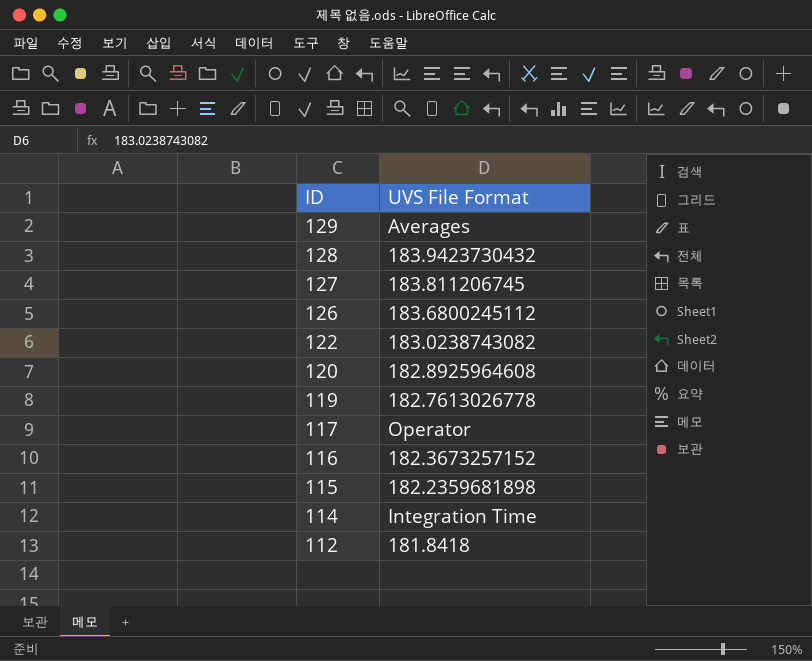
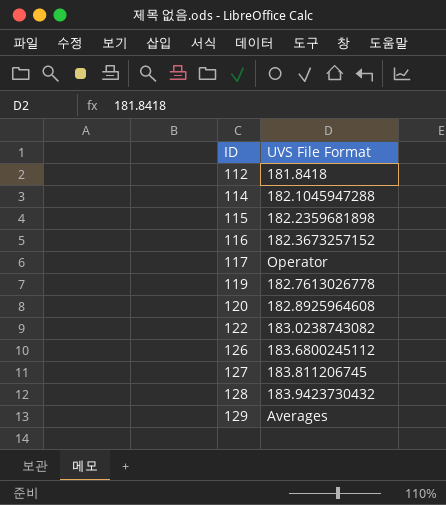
row order: ID descending -> ID ascending
114 | UVS File Format: Integration Time -> 182.1045947288

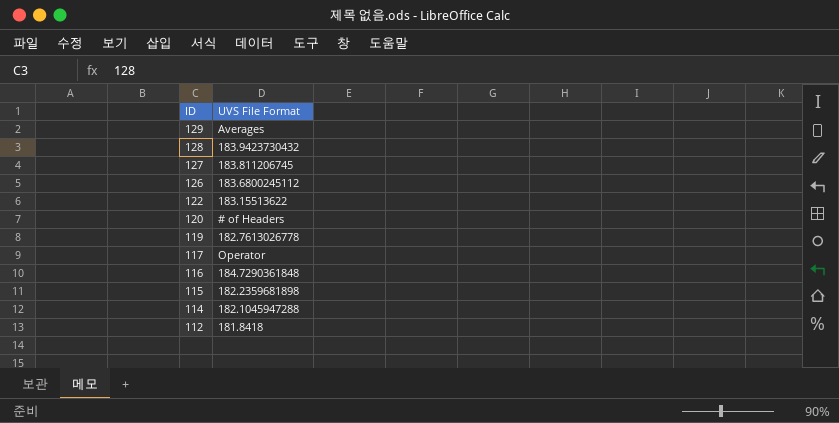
row order: ID ascending -> ID descending
122 | UVS File Format: 183.0238743082 -> 183.15513622
120 | UVS File Format: 182.8925964608 -> # of Headers
116 | UVS File Format: 182.3673257152 -> 184.7290361848

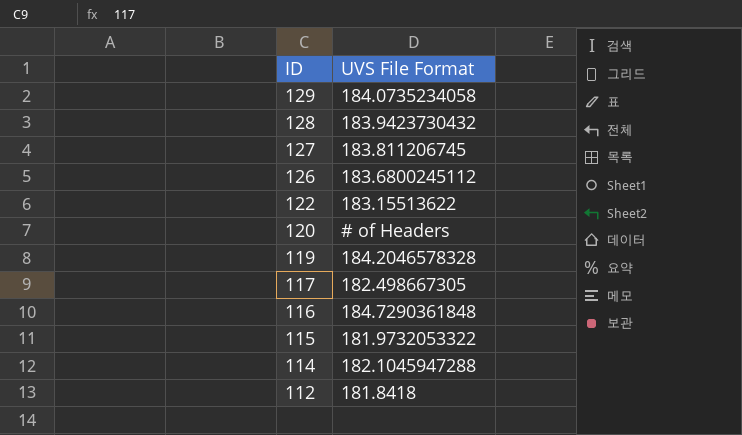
129 | UVS File Format: Averages -> 184.0735234058
119 | UVS File Format: 182.7613026778 -> 184.2046578328
117 | UVS File Format: Operator -> 182.498667305
115 | UVS File Format: 182.2359681898 -> 181.9732053322

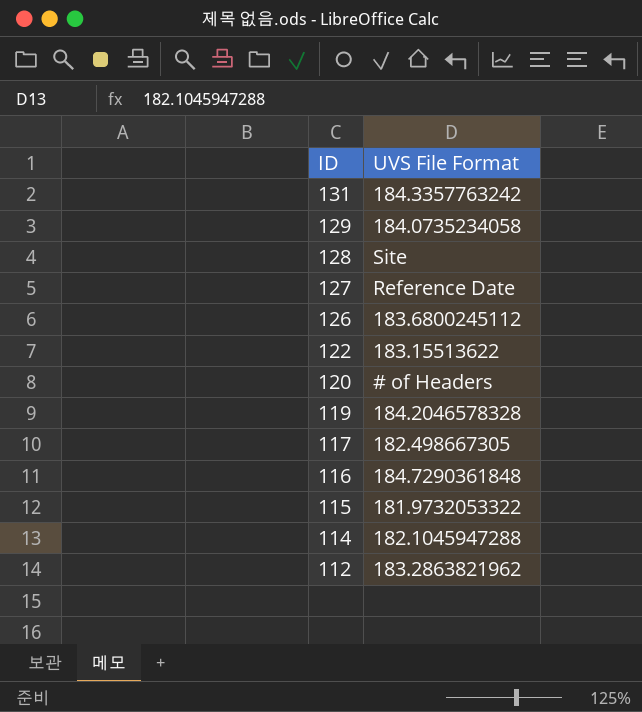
row 131: none -> 184.3357763242
128 | UVS File Format: 183.9423730432 -> Site
127 | UVS File Format: 183.811206745 -> Reference Date
112 | UVS File Format: 181.8418 -> 183.2863821962

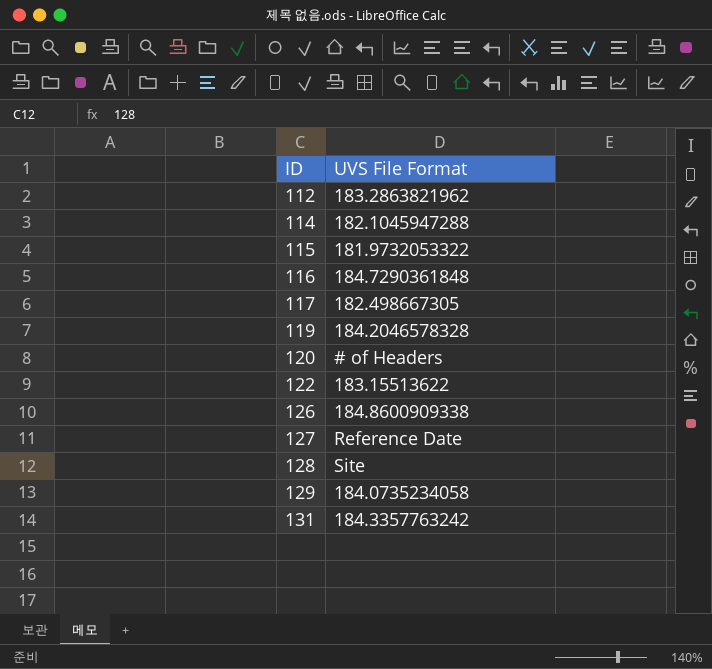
row order: ID descending -> ID ascending
126 | UVS File Format: 183.6800245112 -> 184.8600909338

